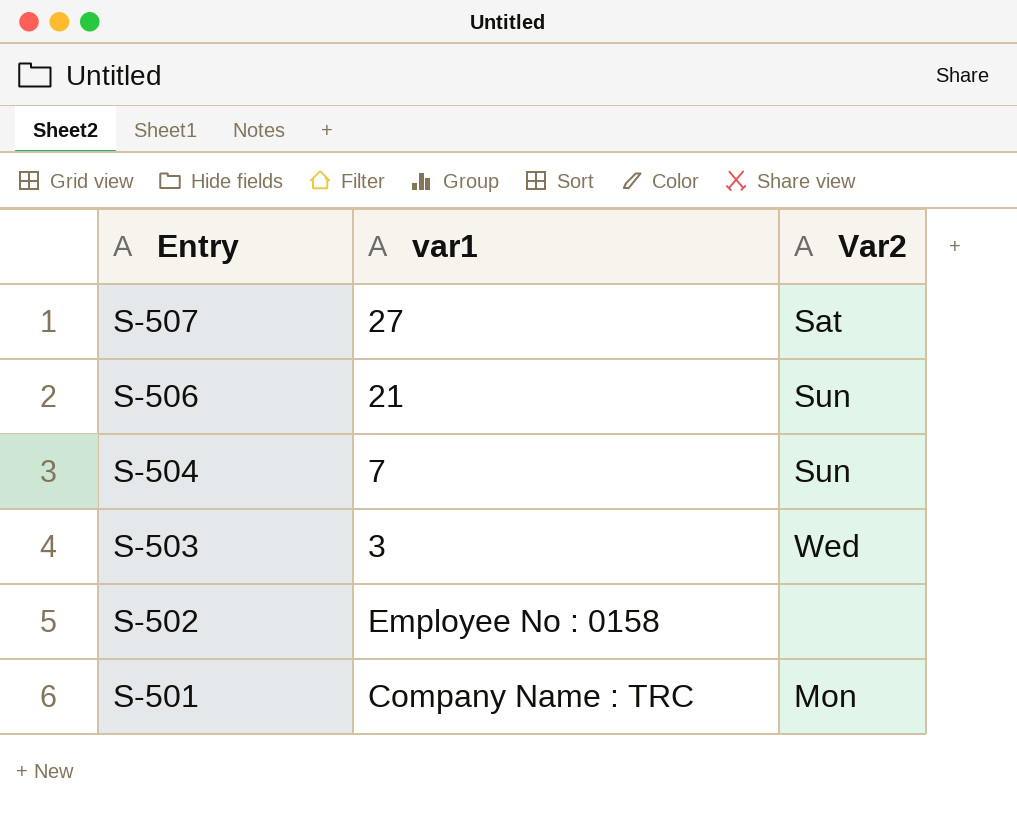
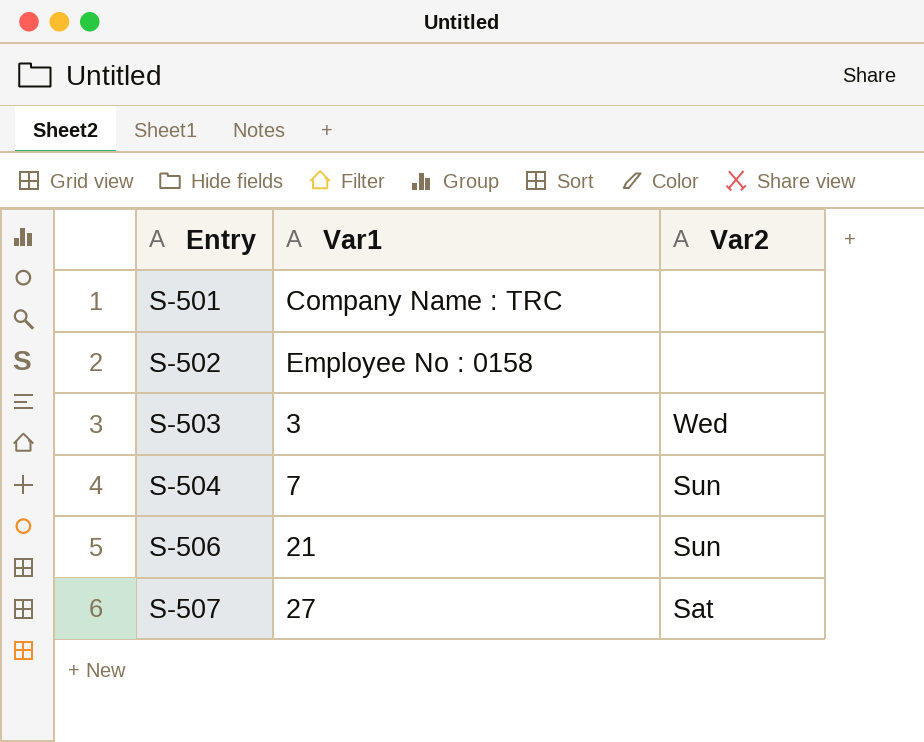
row order: Entry descending -> Entry ascending
column name: var1 -> Var1
S-501 | Var2: Mon -> none

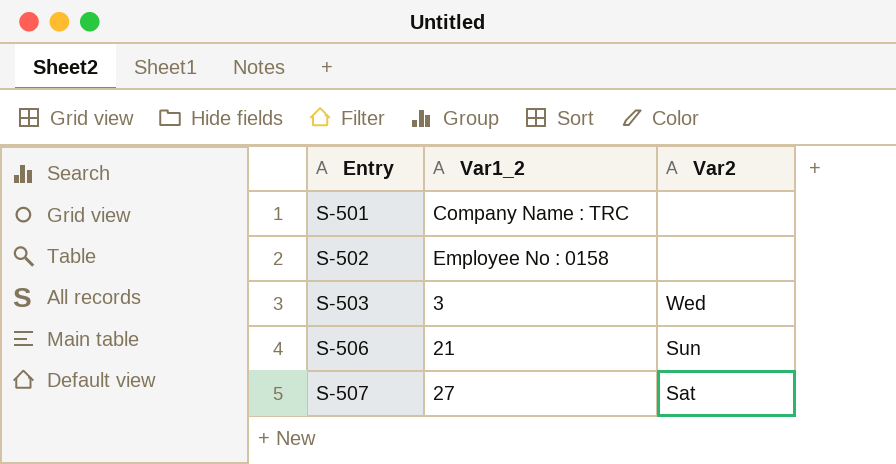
column name: Var1 -> Var1_2
row S-504: 7 | Sun -> none

